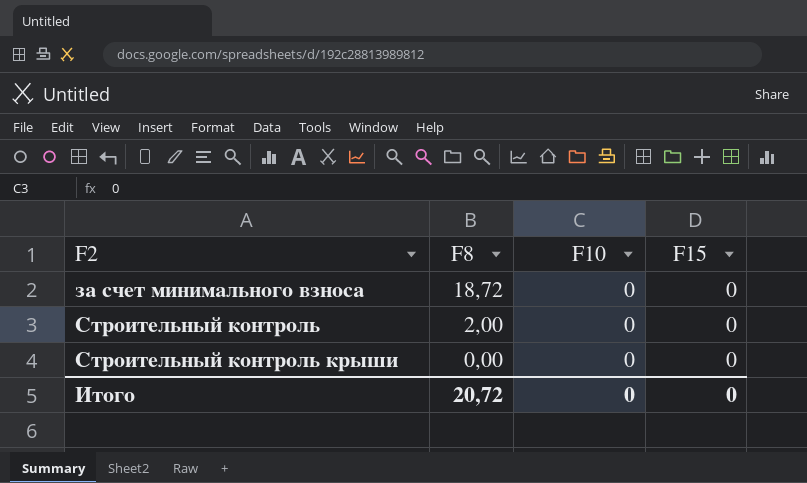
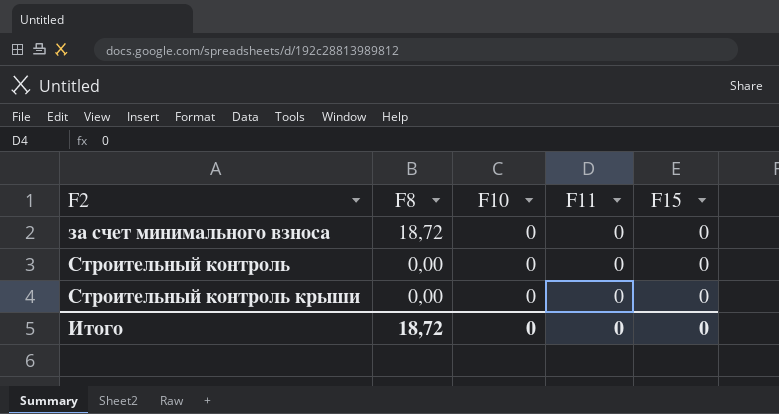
column F11 | position: none -> 4
Строительный контроль | F8: 2,00 -> 0,00
Итого | F8: 20,72 -> 18,72

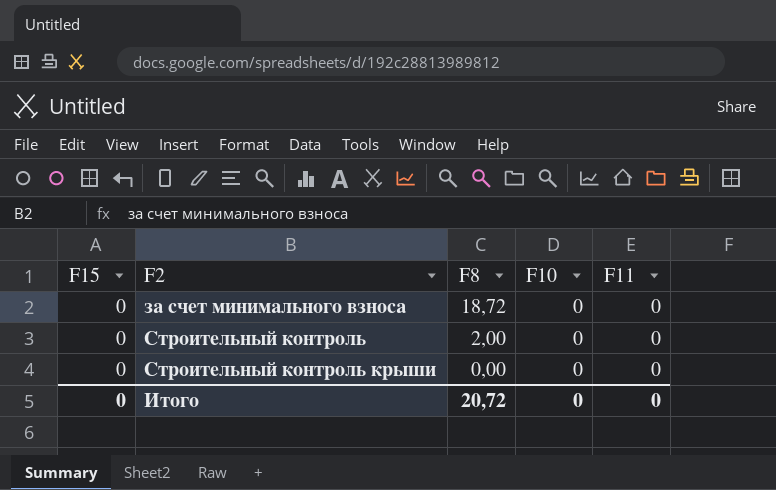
column F15 | position: 5 -> 1
Строительный контроль | F8: 0,00 -> 2,00
Итого | F8: 18,72 -> 20,72

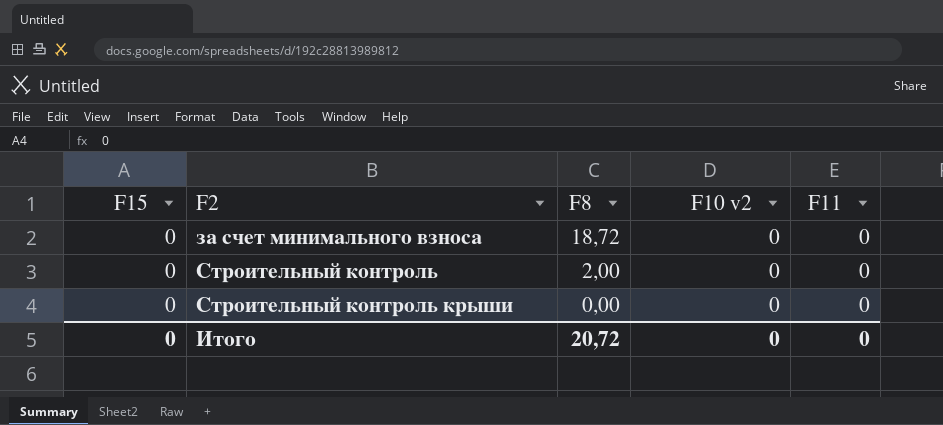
column name: F10 -> F10 v2

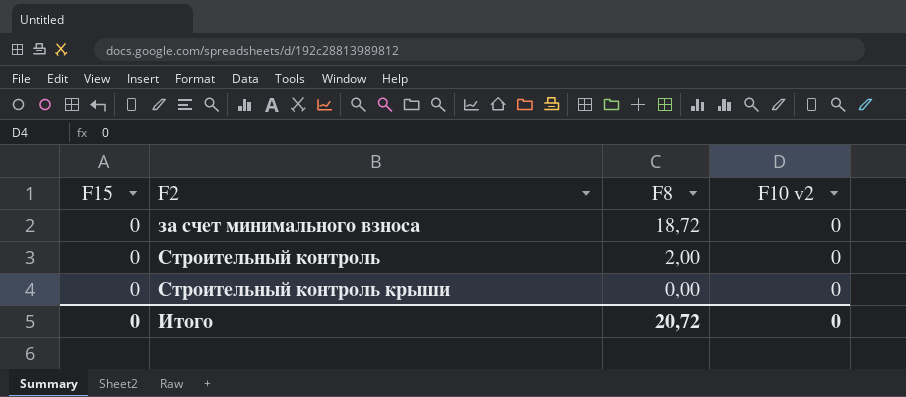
column F11 | position: 5 -> none

